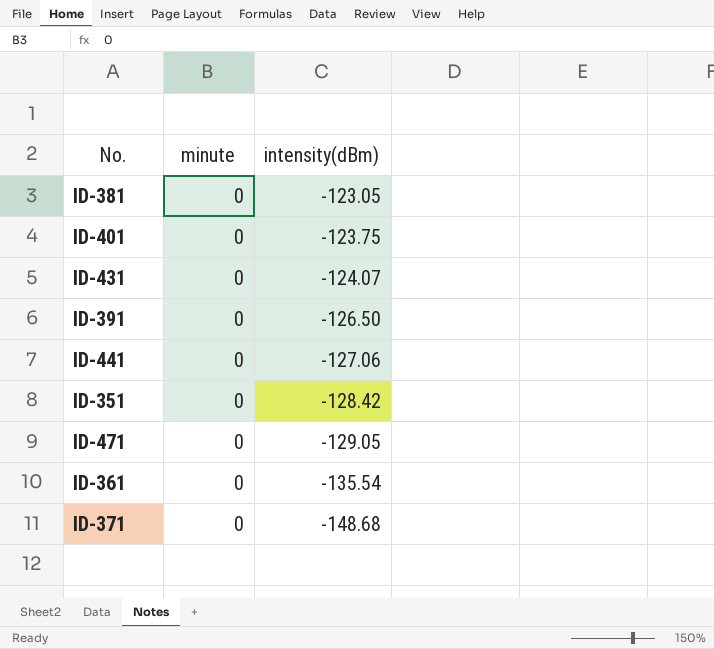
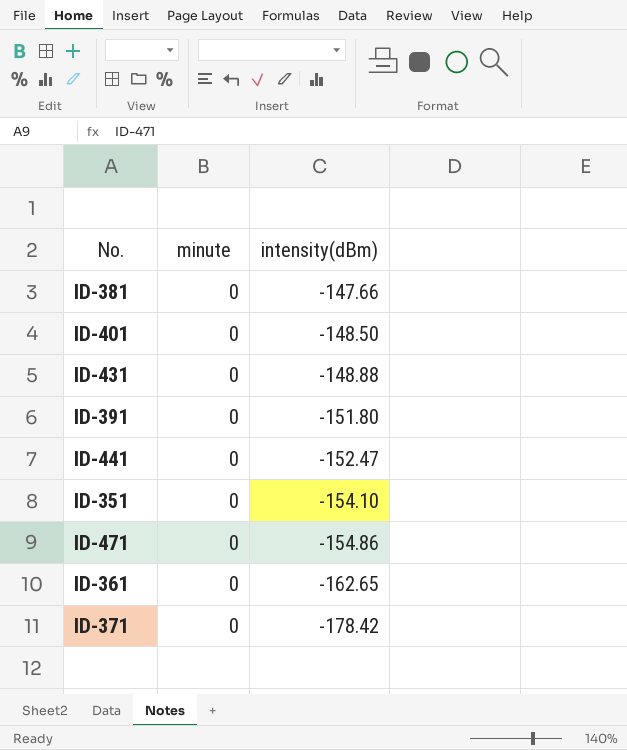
ID-381 | intensity(dBm): -123.05 -> -147.66
ID-401 | intensity(dBm): -123.75 -> -148.50
ID-431 | intensity(dBm): -124.07 -> -148.88
ID-391 | intensity(dBm): -126.50 -> -151.80
ID-441 | intensity(dBm): -127.06 -> -152.47
ID-351 | intensity(dBm): -128.42 -> -154.10
ID-471 | intensity(dBm): -129.05 -> -154.86
ID-361 | intensity(dBm): -135.54 -> -162.65
ID-371 | intensity(dBm): -148.68 -> -178.42

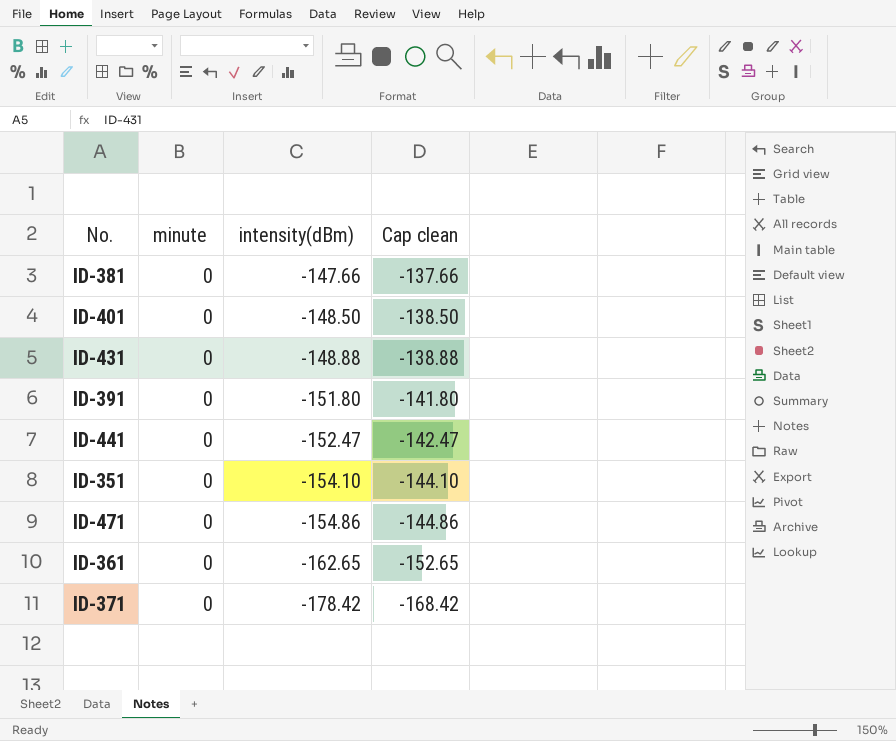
column Cap clean | formula: none -> [intensity(dBm)] + 10

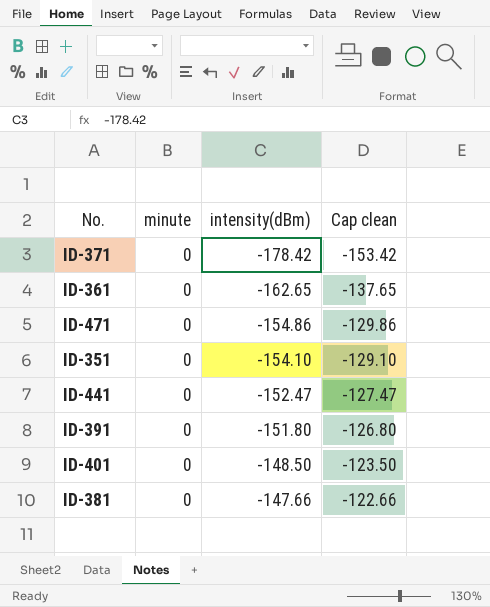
row order: intensity(dBm) descending -> intensity(dBm) ascending
column Cap clean | formula: [intensity(dBm)] + 10 -> [intensity(dBm)] + 25
row ID-431: 0 | -148.88 | -138.88 -> none

